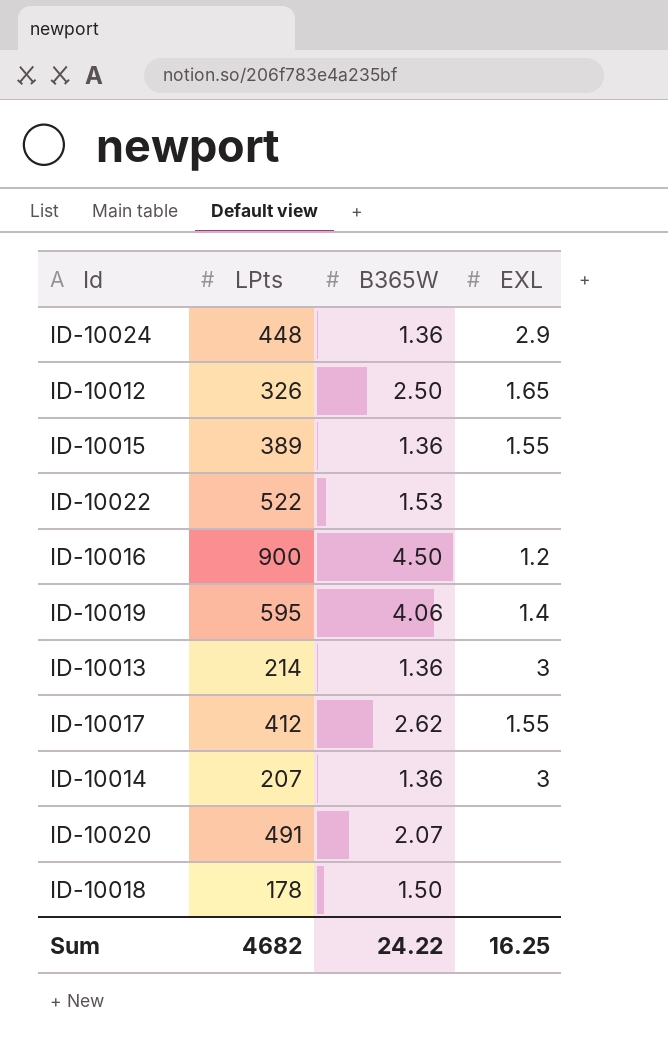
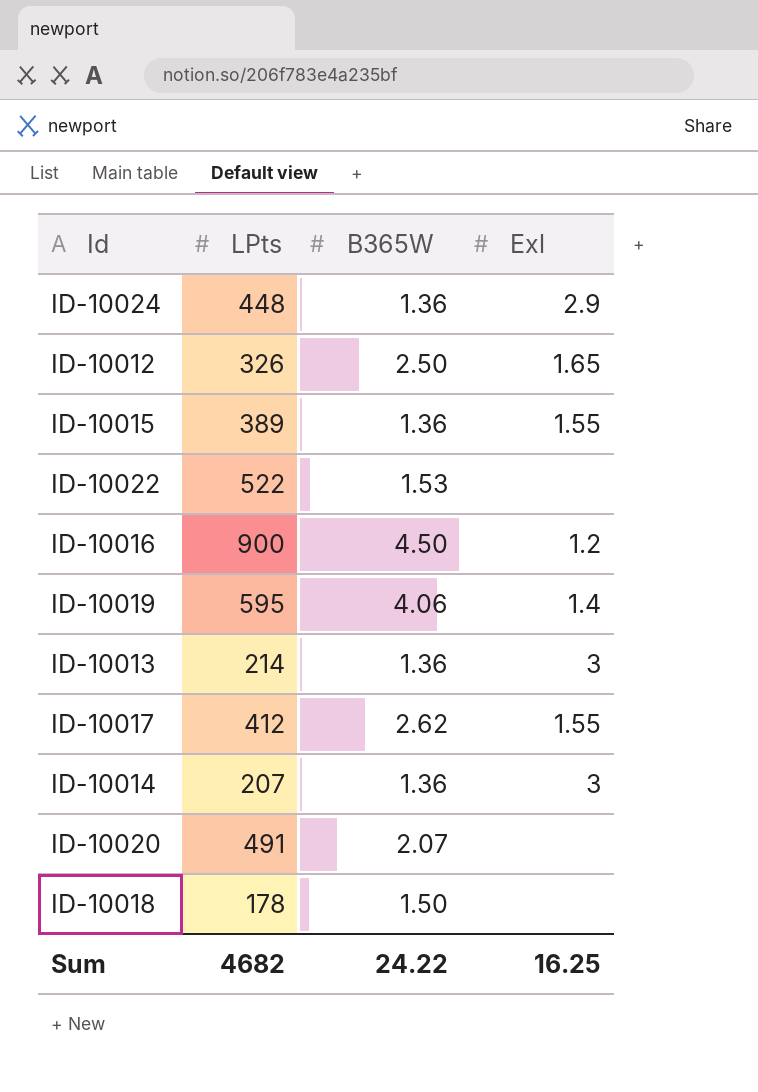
column name: EXL -> Exl

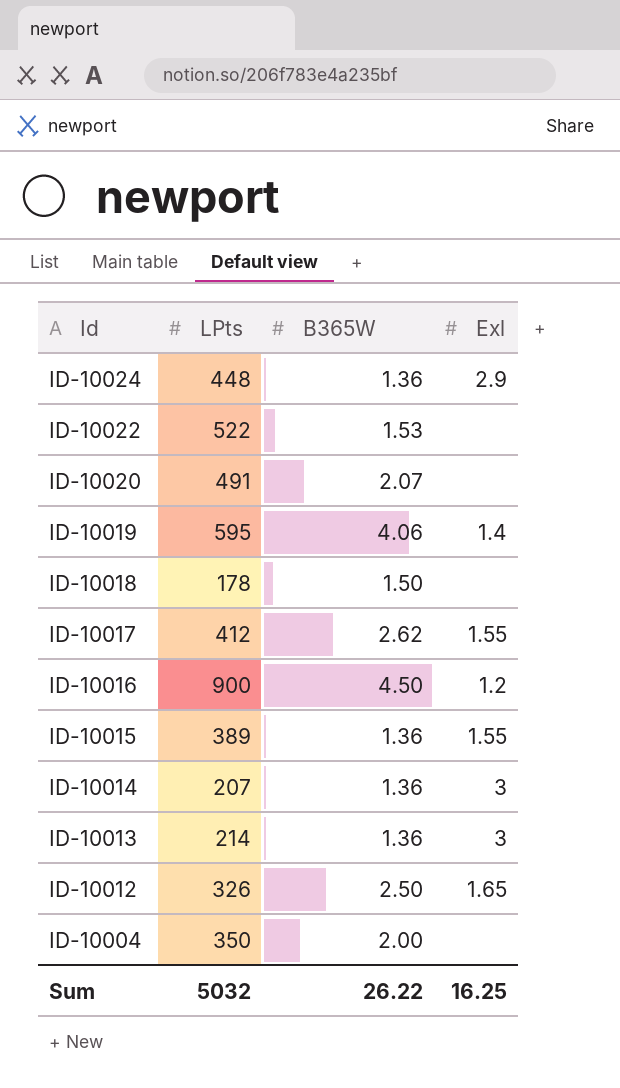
row order: none -> Id descending
row ID-10004: none -> 350 | 2.00 | none
Sum | LPts: 4682 -> 5032
Sum | B365W: 24.22 -> 26.22

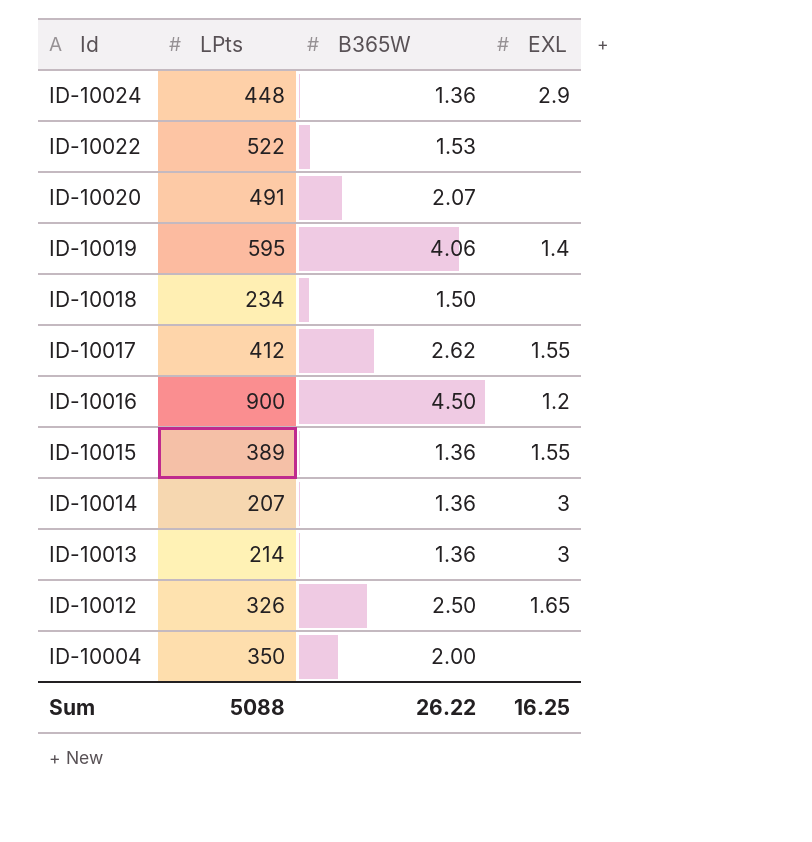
column name: Exl -> EXL
ID-10018 | LPts: 178 -> 234
Sum | LPts: 5032 -> 5088

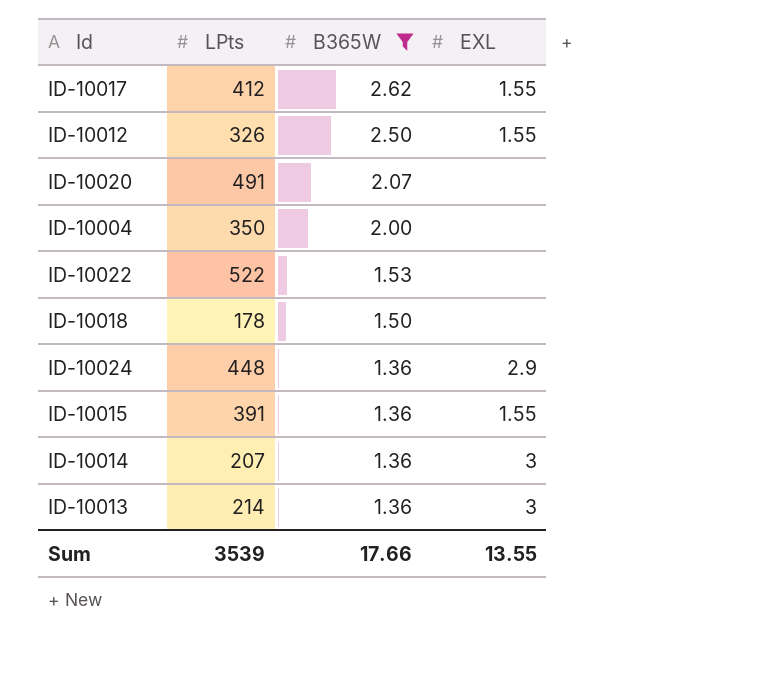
filter: none -> B365W <= 2.62
row order: Id descending -> B365W descending
ID-10012 | EXL: 1.65 -> 1.55
ID-10018 | LPts: 234 -> 178
ID-10015 | LPts: 389 -> 391
Sum | LPts: 5088 -> 3539
Sum | B365W: 26.22 -> 17.66
Sum | EXL: 16.25 -> 13.55

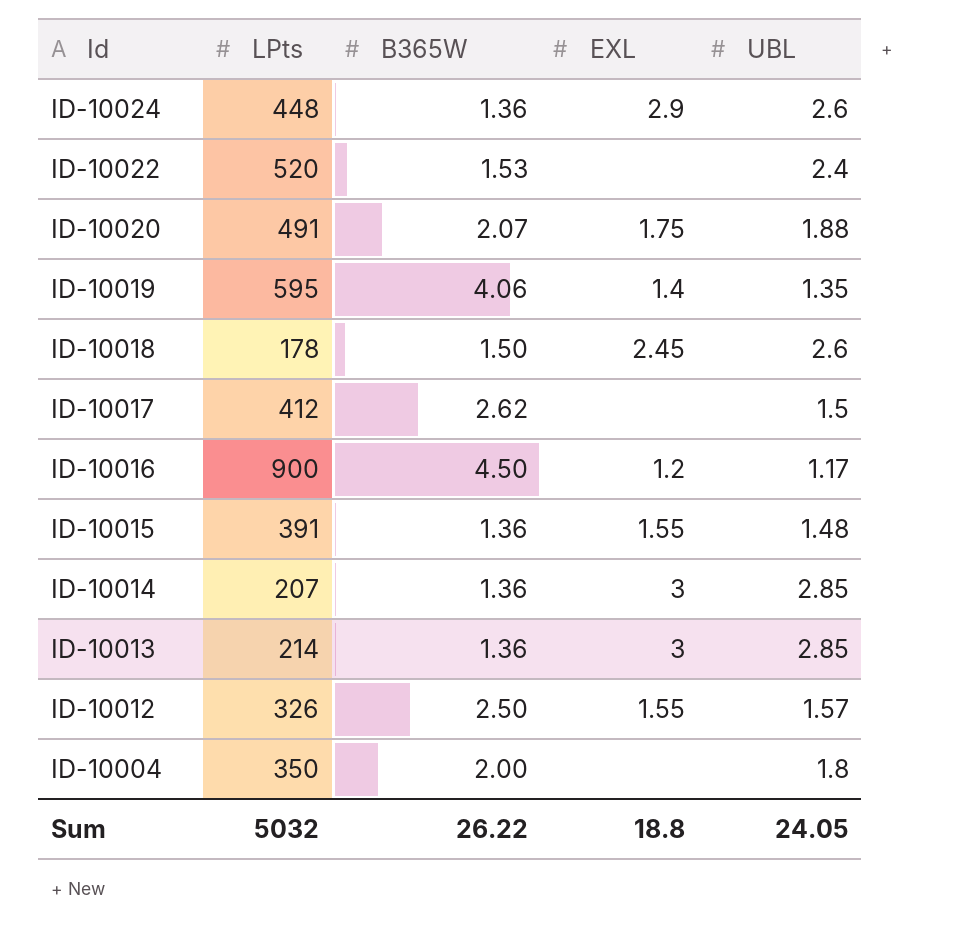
filter: B365W <= 2.62 -> none
row order: B365W descending -> Id descending
column UBL | position: none -> 5
ID-10022 | LPts: 522 -> 520
ID-10020 | EXL: none -> 1.75
ID-10018 | EXL: none -> 2.45
ID-10017 | EXL: 1.55 -> none
Sum | LPts: 3539 -> 5032
Sum | B365W: 17.66 -> 26.22
Sum | EXL: 13.55 -> 18.8

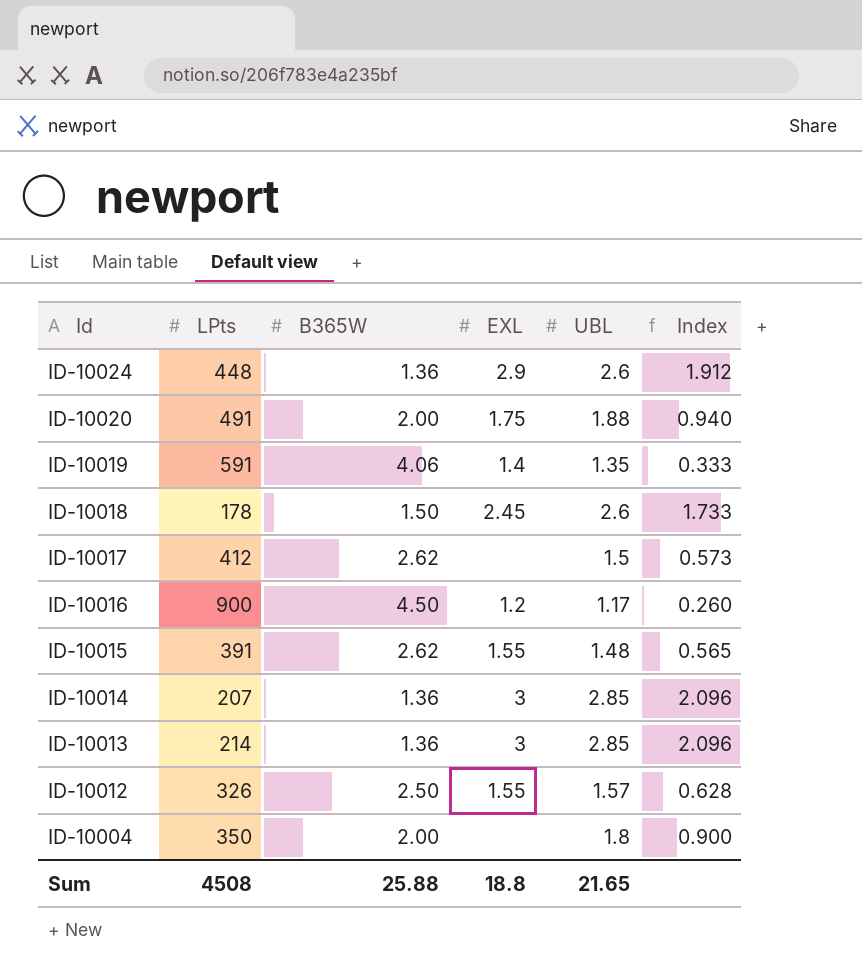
column Index | formula: none -> [UBL] / [B365W]
row ID-10022: 520 | 1.53 | none | 2.4 -> none
ID-10020 | B365W: 2.07 -> 2.00
ID-10019 | LPts: 595 -> 591
ID-10015 | B365W: 1.36 -> 2.62
Sum | LPts: 5032 -> 4508
Sum | B365W: 26.22 -> 25.88
Sum | UBL: 24.05 -> 21.65

